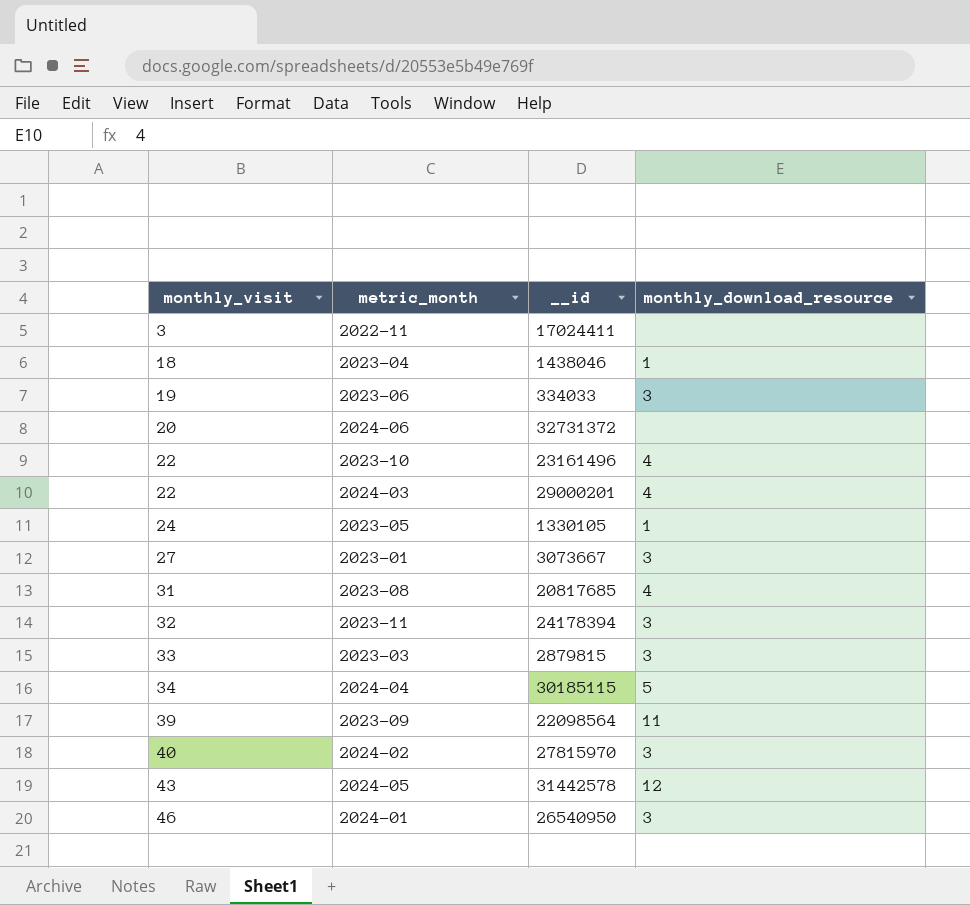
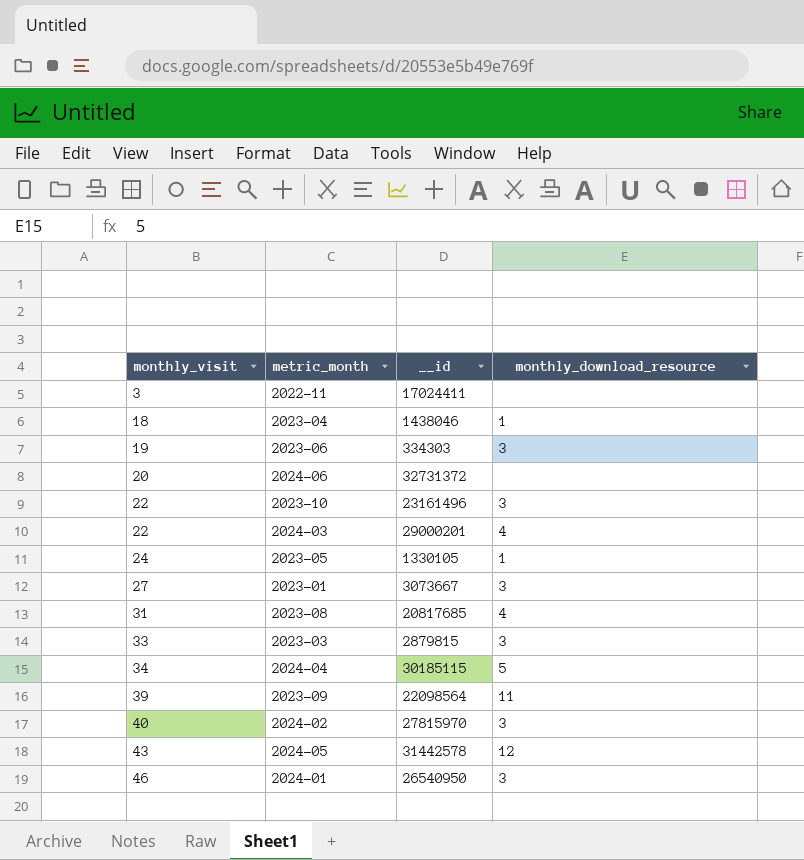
row 2023-11: 32 | 24178394 | 3 -> none
2023-06 | __id: 334033 -> 334303
2023-10 | monthly_download_resource: 4 -> 3

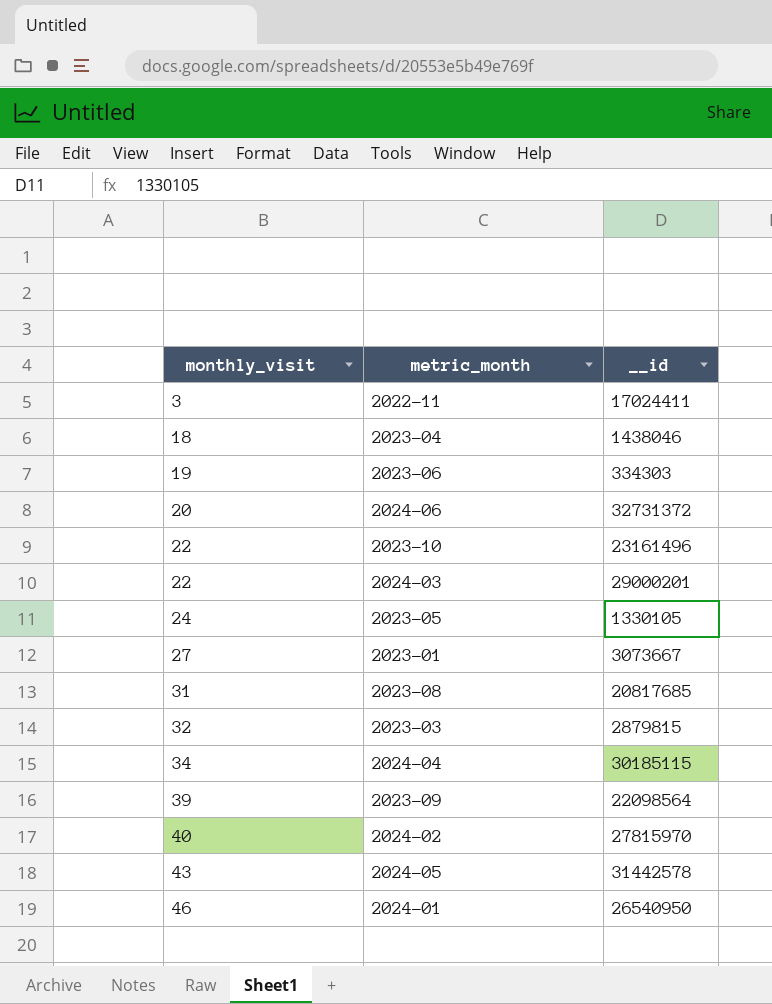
column monthly_download_resource | position: 4 -> none
2023-03 | monthly_visit: 33 -> 32

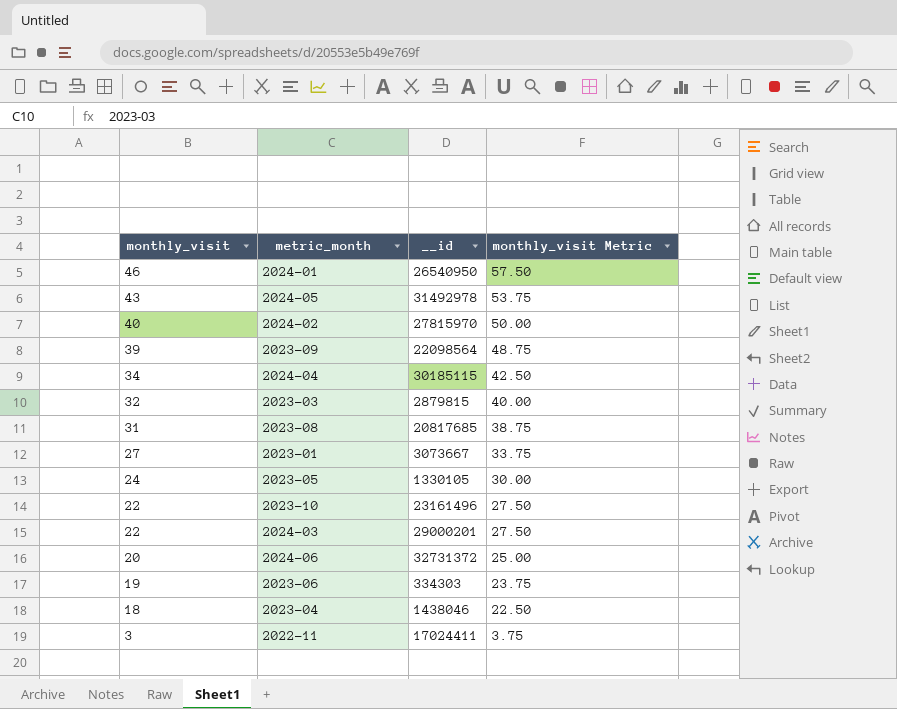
row order: monthly_visit ascending -> monthly_visit descending
column monthly_visit Metric | formula: none -> [monthly_visit] * 1.25
2024-05 | __id: 31442578 -> 31492978

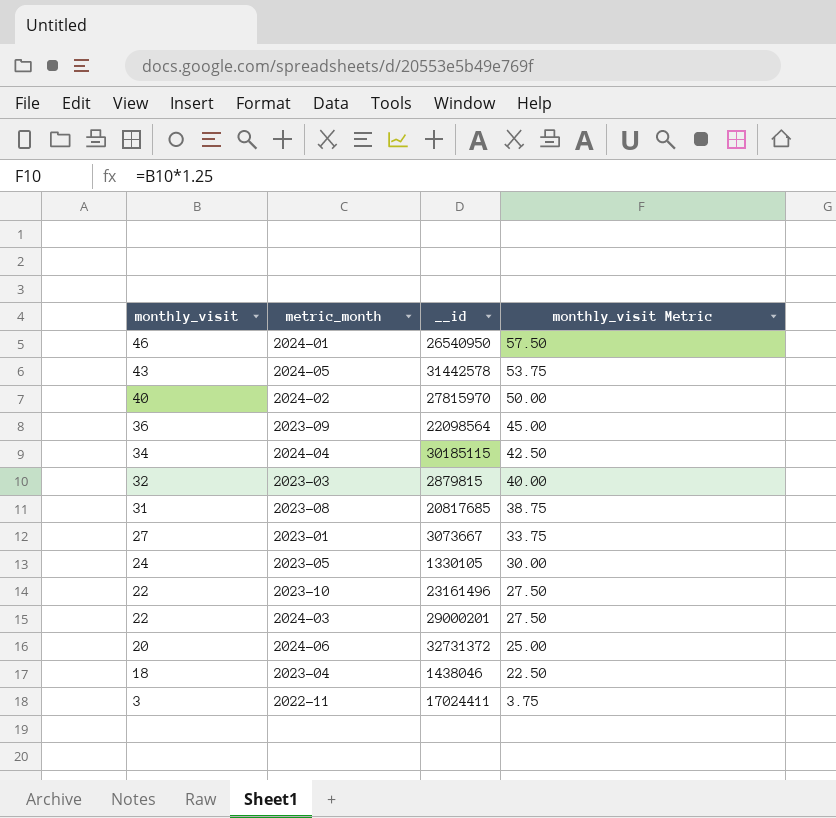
row 2023-06: 19 | 334303 | 23.75 -> none
2024-05 | __id: 31492978 -> 31442578
2023-09 | monthly_visit: 39 -> 36
2023-09 | monthly_visit Metric: 48.75 -> 45.00

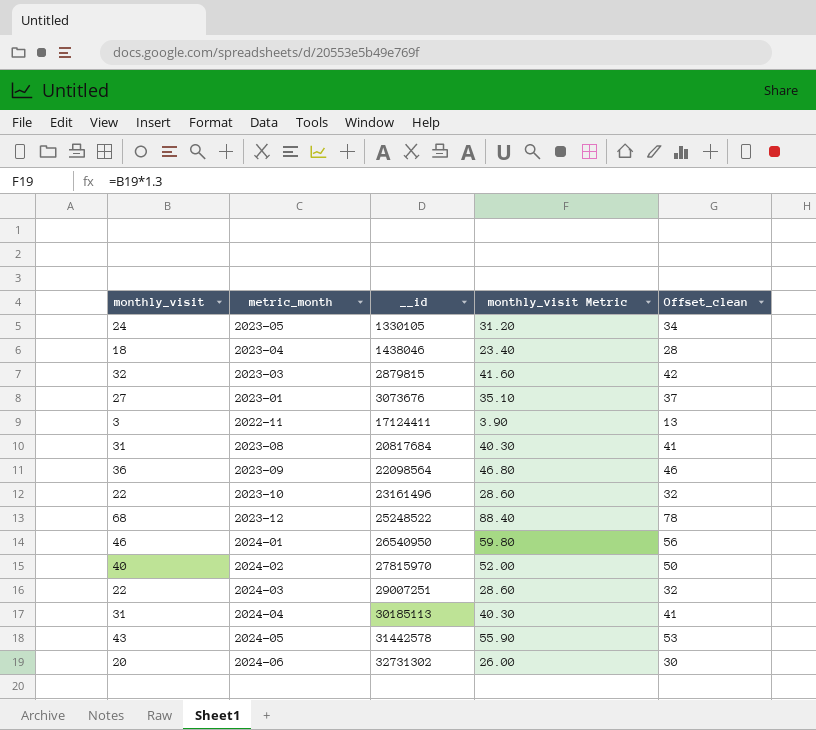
row order: monthly_visit descending -> __id ascending
column monthly_visit Metric | formula: [monthly_visit] * 1.25 -> [monthly_visit] * 1.3
column Offset_clean | formula: none -> [monthly_visit] + 10
2023-01 | __id: 3073667 -> 3073676
2022-11 | __id: 17024411 -> 17124411
2023-08 | __id: 20817685 -> 20817684
row 2023-12: none -> 68 | 25248522 | 88.40 | 78
2024-03 | __id: 29000201 -> 29007251
2024-04 | monthly_visit: 34 -> 31
2024-04 | __id: 30185115 -> 30185113
2024-06 | __id: 32731372 -> 32731302

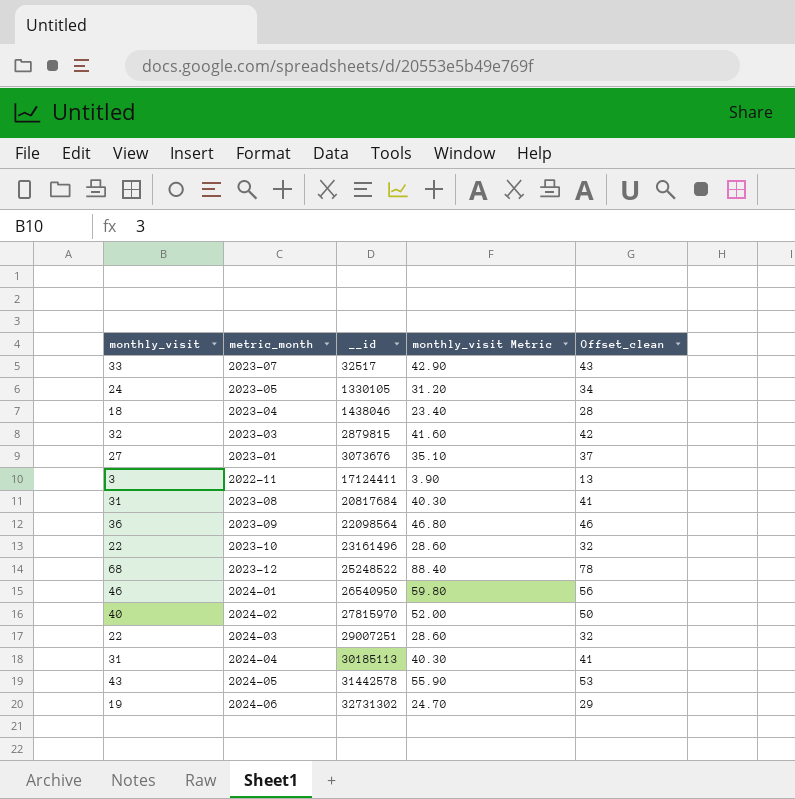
row 2023-07: none -> 33 | 32517 | 42.90 | 43
2024-06 | monthly_visit: 20 -> 19
2024-06 | monthly_visit Metric: 26.00 -> 24.70
2024-06 | Offset_clean: 30 -> 29

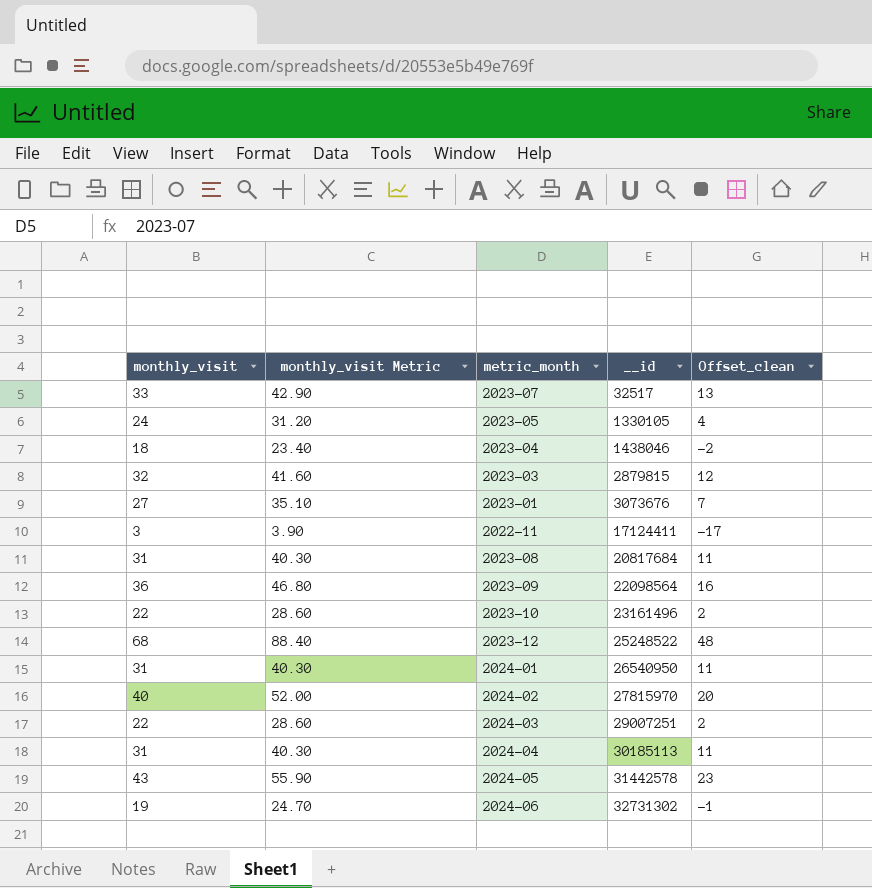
column monthly_visit Metric | position: 4 -> 2
column Offset_clean | formula: [monthly_visit] + 10 -> [monthly_visit] - 20
2024-01 | monthly_visit: 46 -> 31
2024-01 | monthly_visit Metric: 59.80 -> 40.30

